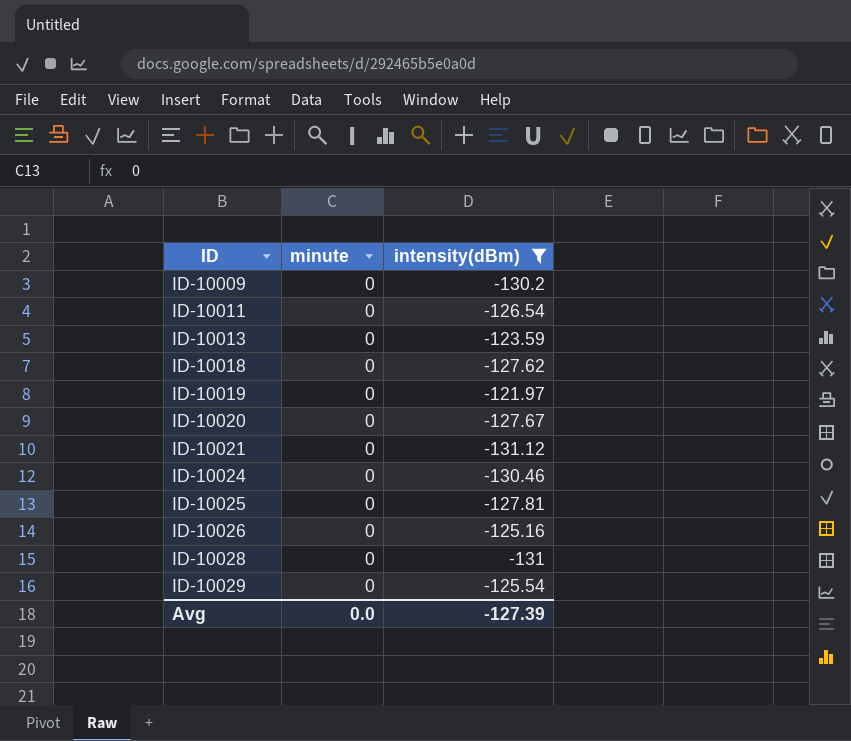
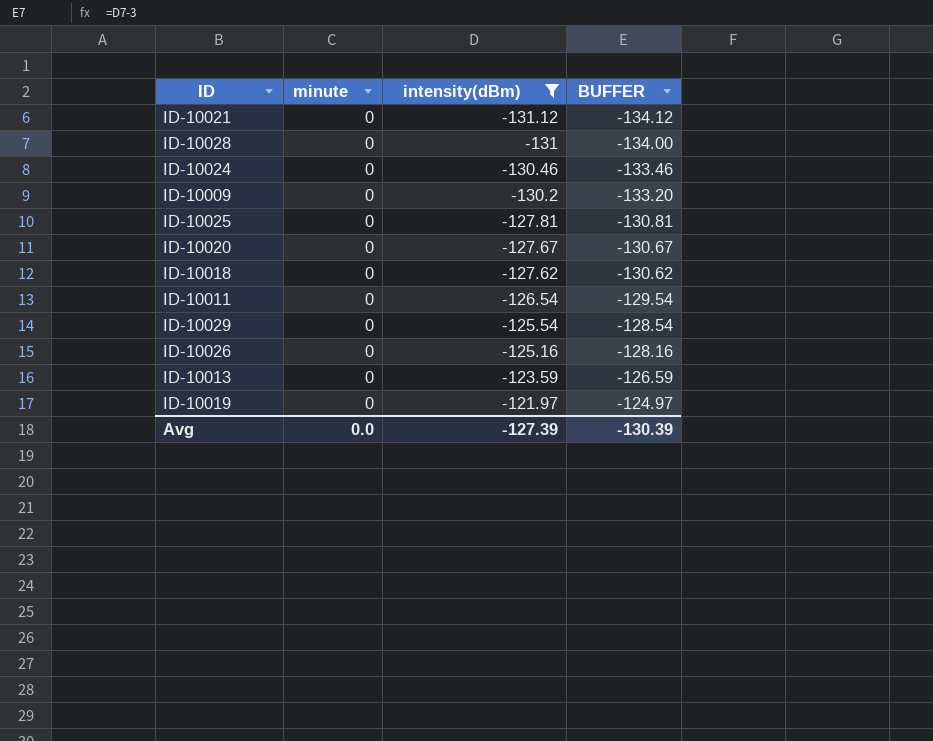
row order: ID ascending -> intensity(dBm) ascending
column BUFFER | formula: none -> [intensity(dBm)] - 3

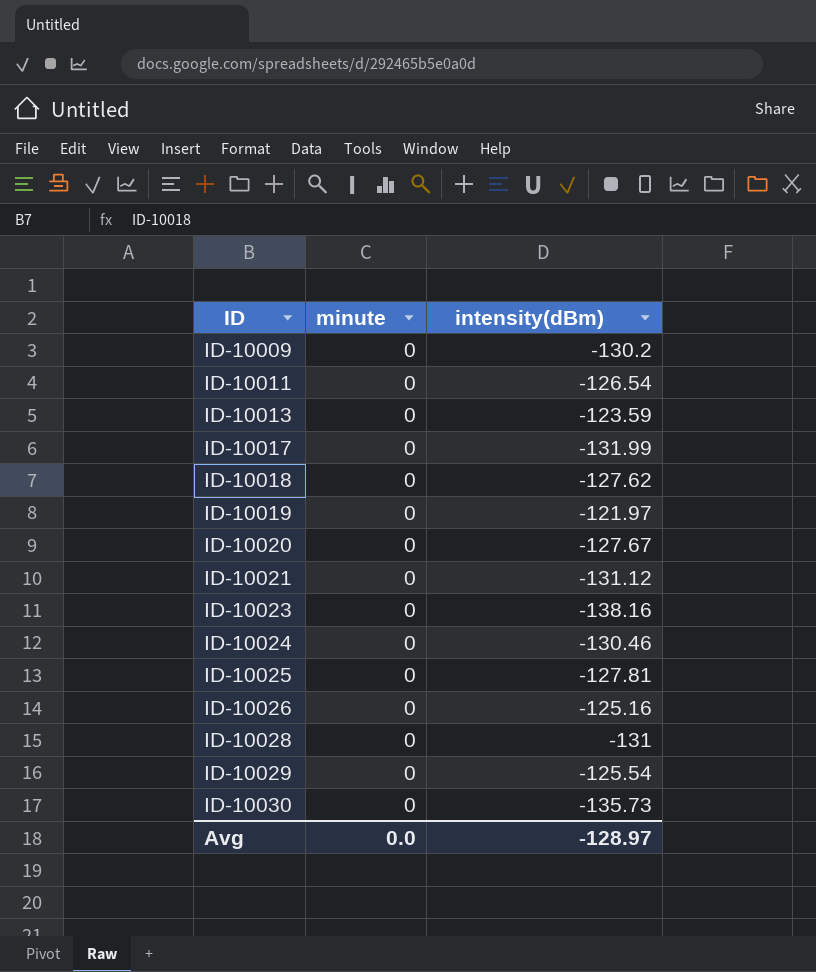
filter: intensity(dBm) >= -131.12 -> none
row order: intensity(dBm) ascending -> ID ascending
column BUFFER | formula: [intensity(dBm)] - 3 -> none
Avg | intensity(dBm): -127.39 -> -128.97

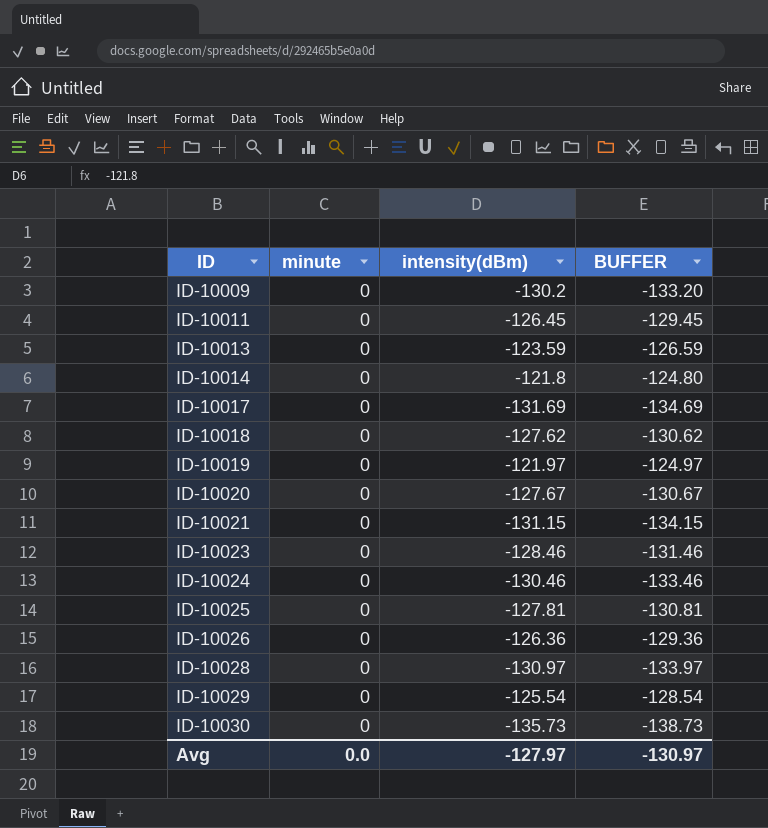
column BUFFER | formula: none -> [intensity(dBm)] - 3
ID-10011 | intensity(dBm): -126.54 -> -126.45
row ID-10014: none -> 0 | -121.8 | -124.80
ID-10017 | intensity(dBm): -131.99 -> -131.69
ID-10021 | intensity(dBm): -131.12 -> -131.15
ID-10023 | intensity(dBm): -138.16 -> -128.46
ID-10026 | intensity(dBm): -125.16 -> -126.36
ID-10028 | intensity(dBm): -131 -> -130.97
Avg | intensity(dBm): -128.97 -> -127.97

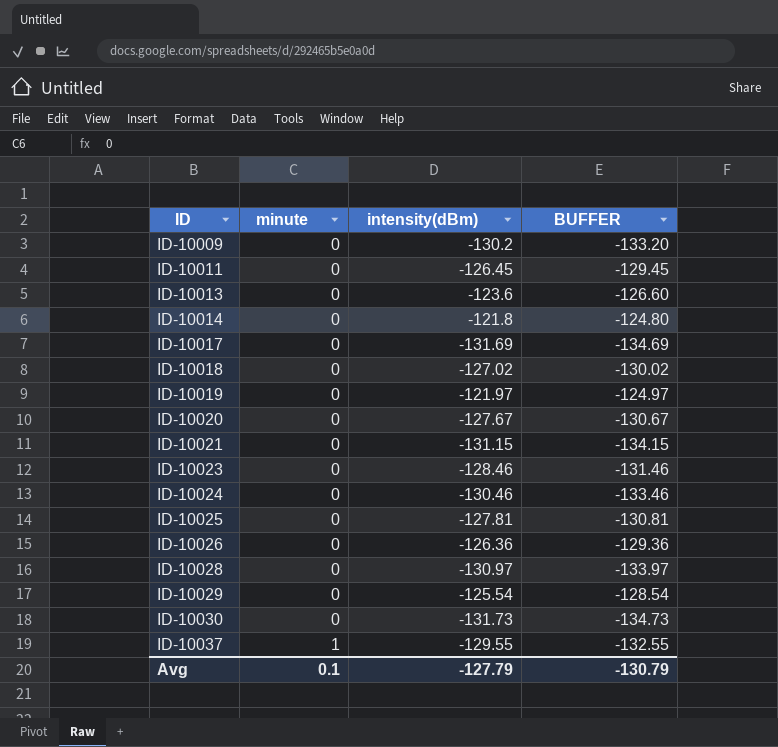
ID-10013 | intensity(dBm): -123.59 -> -123.6
ID-10013 | BUFFER: -126.59 -> -126.60
ID-10018 | intensity(dBm): -127.62 -> -127.02
ID-10018 | BUFFER: -130.62 -> -130.02
ID-10030 | intensity(dBm): -135.73 -> -131.73
ID-10030 | BUFFER: -138.73 -> -134.73
row ID-10037: none -> 1 | -129.55 | -132.55
Avg | minute: 0.0 -> 0.1
Avg | intensity(dBm): -127.97 -> -127.79
Avg | BUFFER: -130.97 -> -130.79

